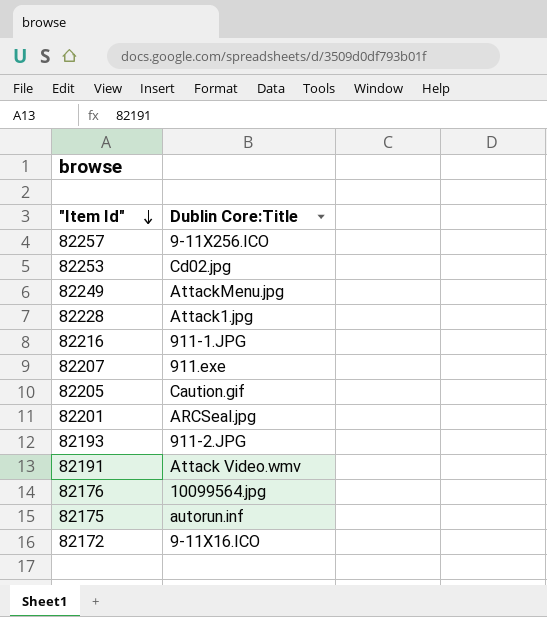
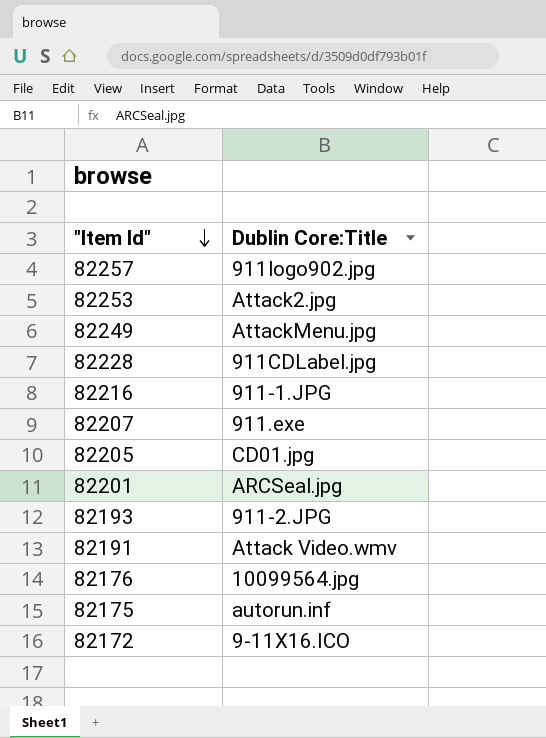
82257 | Dublin Core:Title: 9-11X256.ICO -> 911logo902.jpg
82253 | Dublin Core:Title: Cd02.jpg -> Attack2.jpg
82228 | Dublin Core:Title: Attack1.jpg -> 911CDLabel.jpg
82205 | Dublin Core:Title: Caution.gif -> CD01.jpg

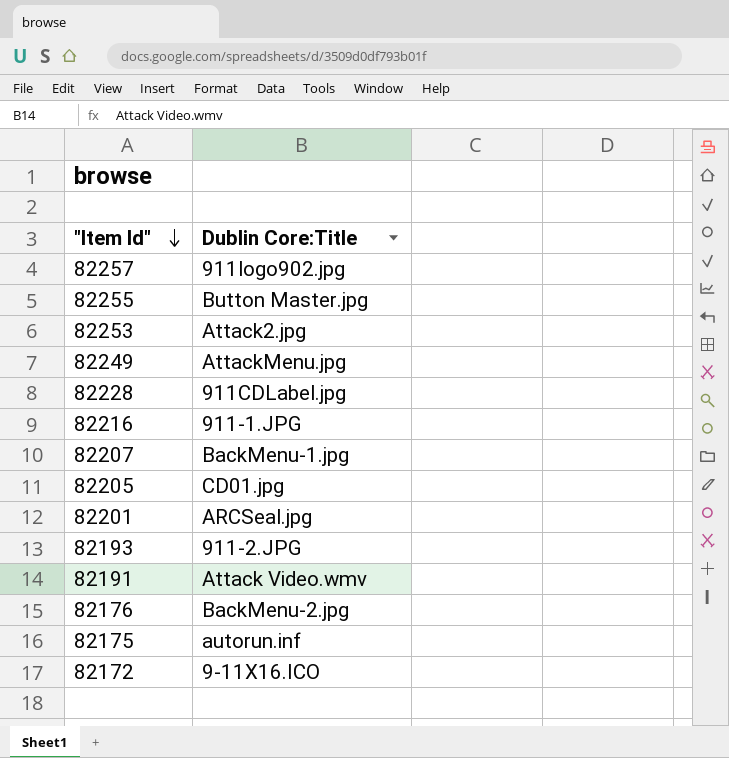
row 82255: none -> Button Master.jpg
82207 | Dublin Core:Title: 911.exe -> BackMenu-1.jpg
82176 | Dublin Core:Title: 10099564.jpg -> BackMenu-2.jpg

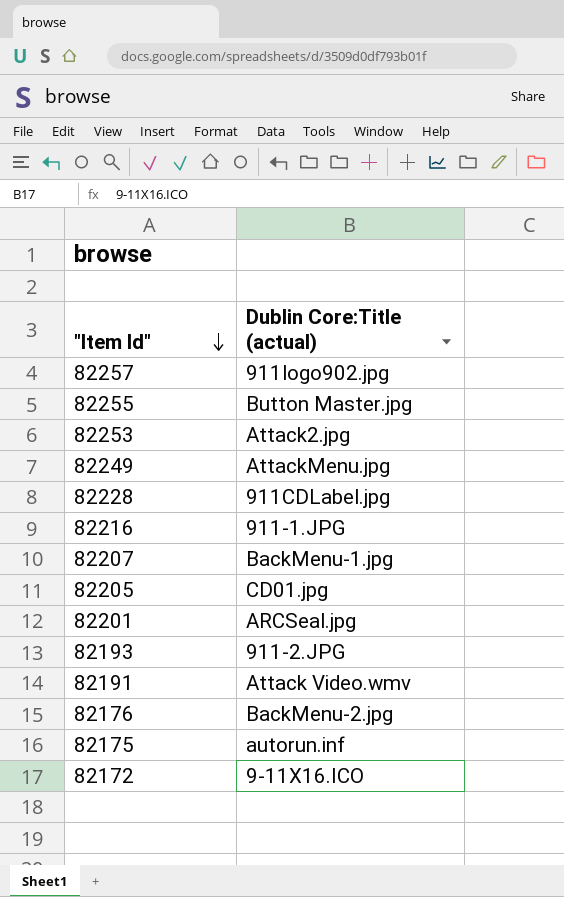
column name: Dublin Core:Title -> Dublin Core:Title (actual)

